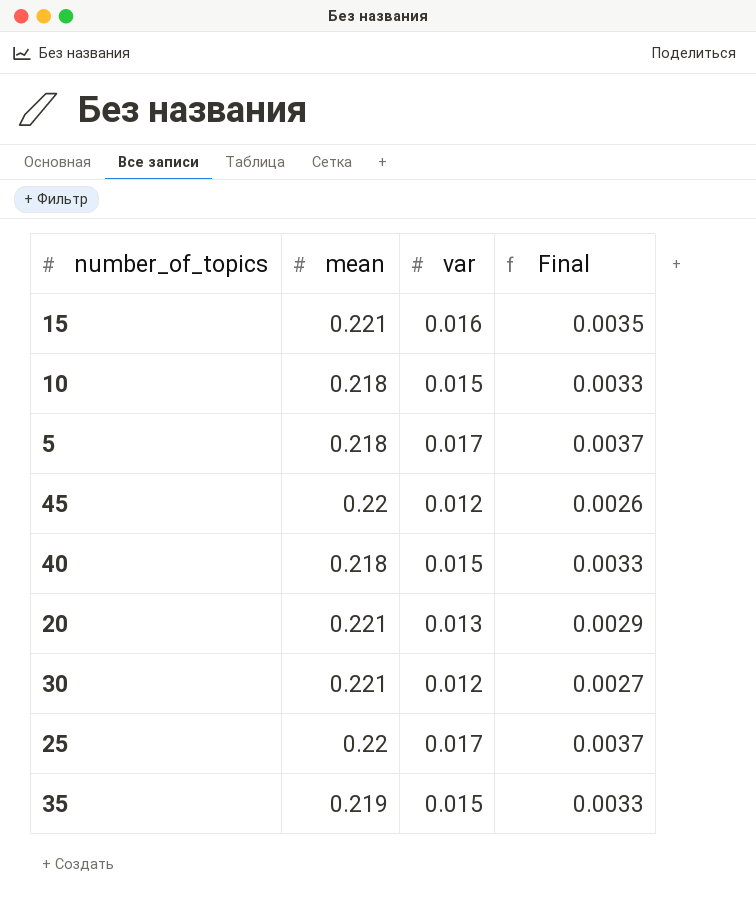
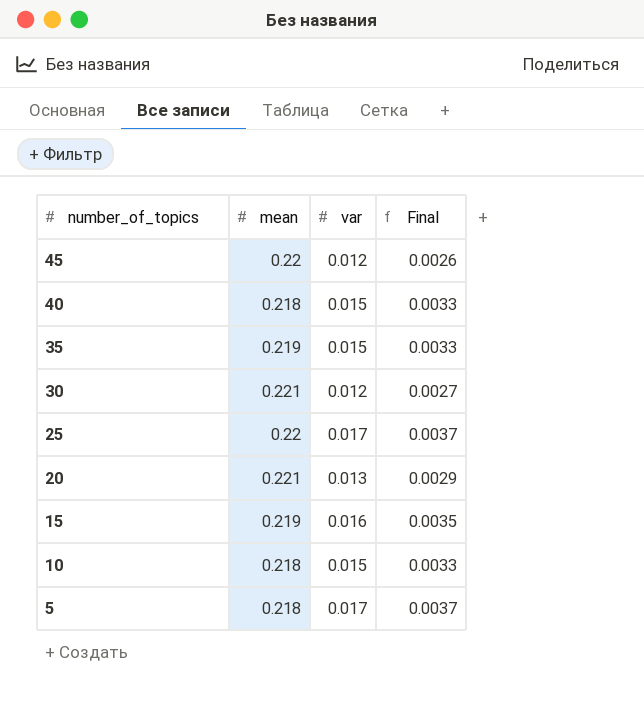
row order: none -> number_of_topics descending
15 | mean: 0.221 -> 0.219

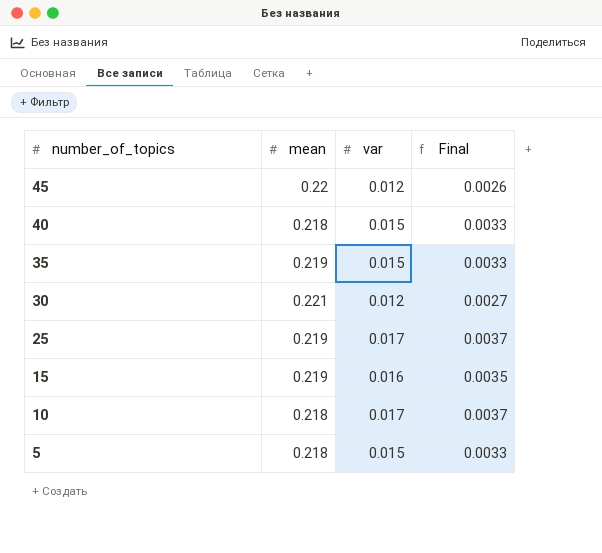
row 20: 0.221 | 0.013 | 0.0029 -> none
25 | mean: 0.22 -> 0.219
10 | var: 0.015 -> 0.017
10 | Final: 0.0033 -> 0.0037
5 | var: 0.017 -> 0.015
5 | Final: 0.0037 -> 0.0033

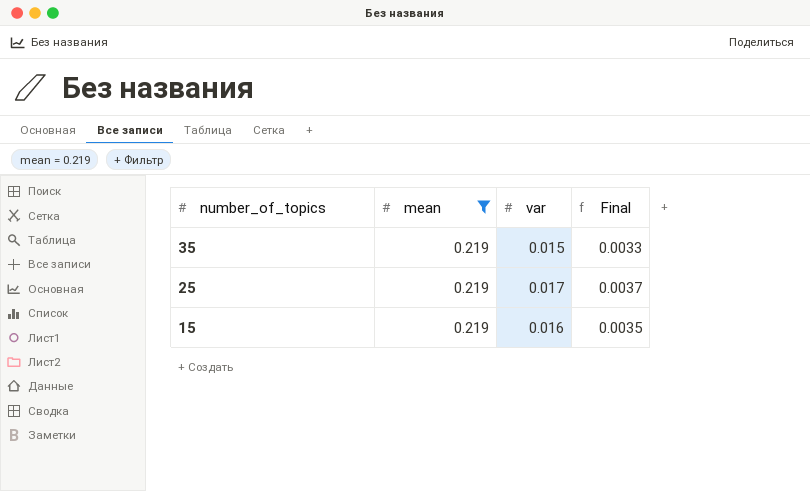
filter: none -> mean = 0.219

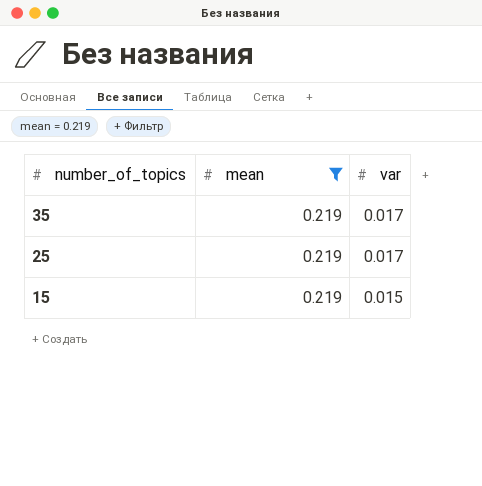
column Final | formula: [mean] * [var] -> none
35 | var: 0.015 -> 0.017
15 | var: 0.016 -> 0.015

